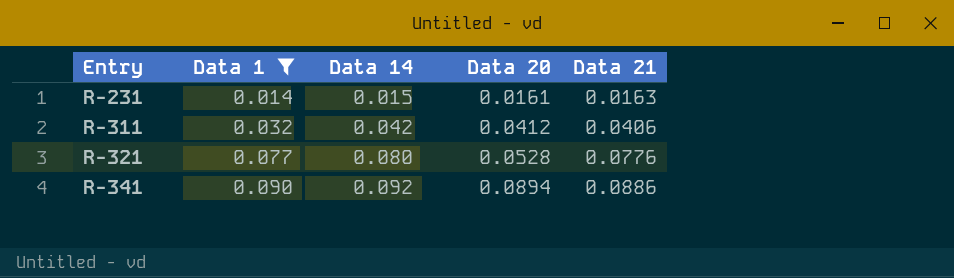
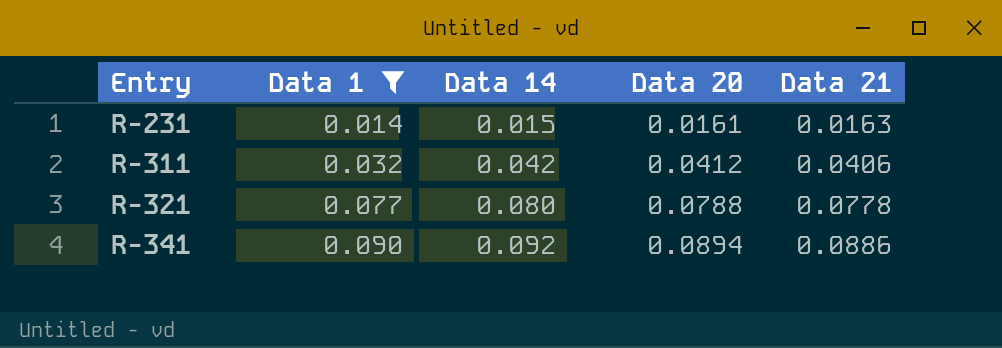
R-321 | Data 20: 0.0528 -> 0.0788
R-321 | Data 21: 0.0776 -> 0.0778

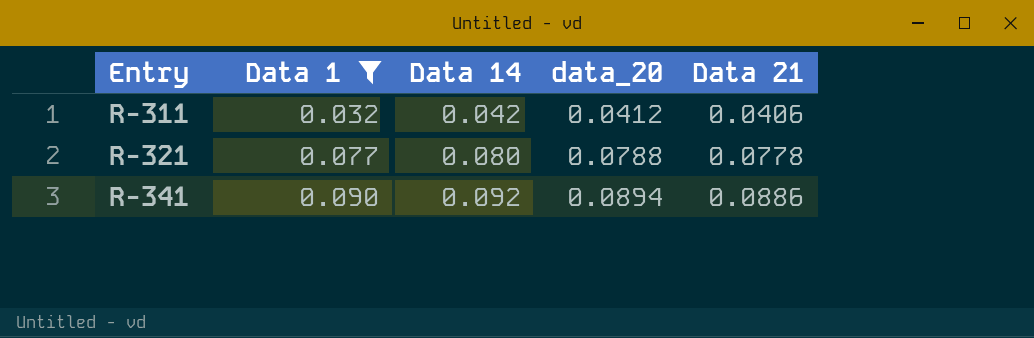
column name: Data 20 -> data_20
row R-231: 0.014 | 0.015 | 0.0161 | 0.0163 -> none

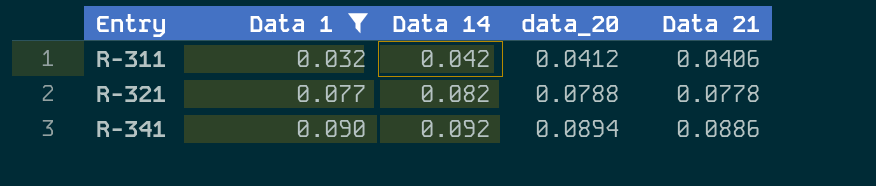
R-321 | Data 14: 0.080 -> 0.082

